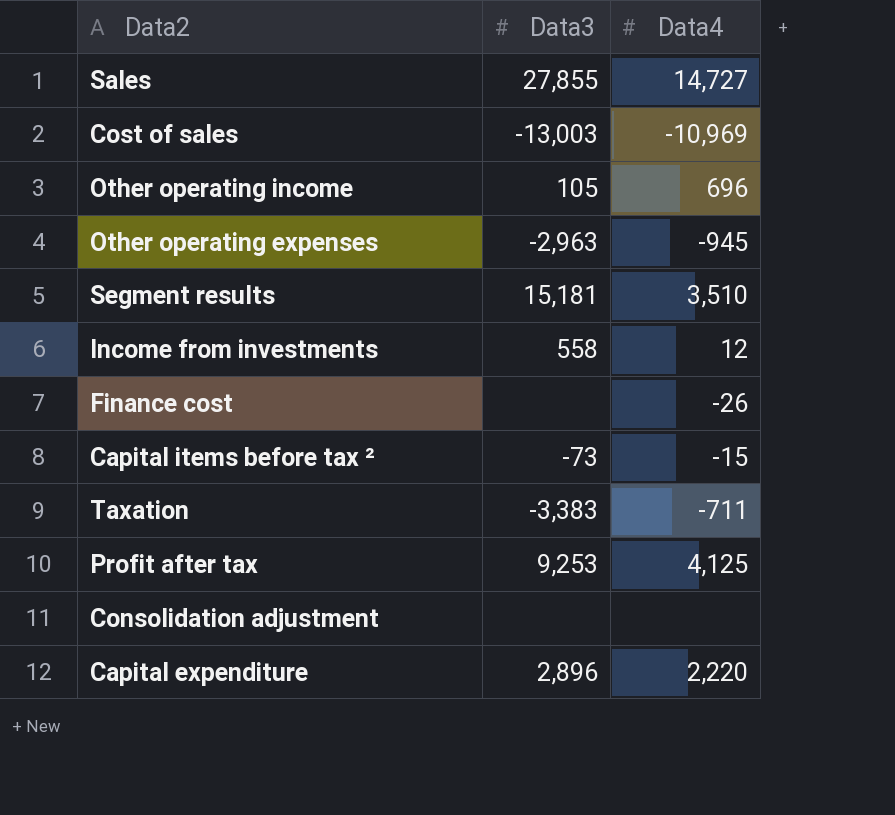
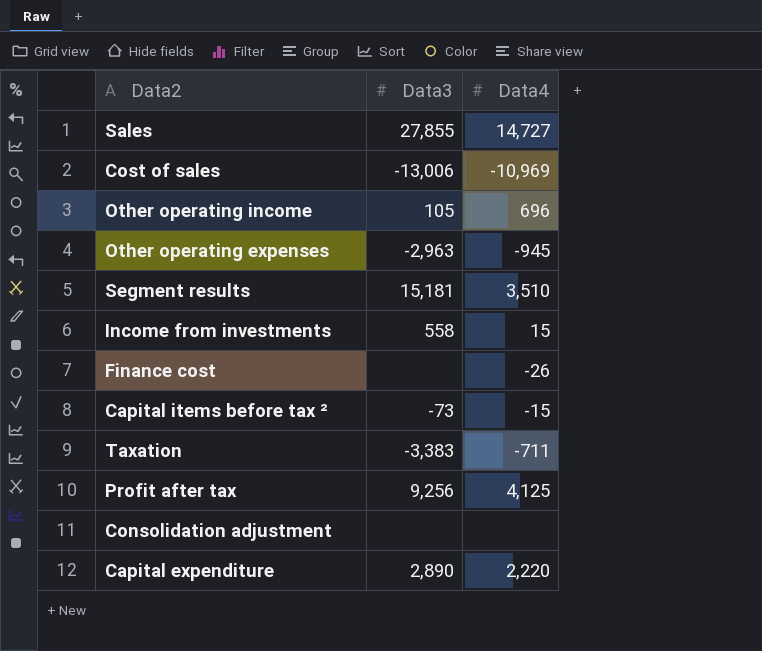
Cost of sales | Data3: -13,003 -> -13,006
Income from investments | Data4: 12 -> 15
Profit after tax | Data3: 9,253 -> 9,256
Capital expenditure | Data3: 2,896 -> 2,890

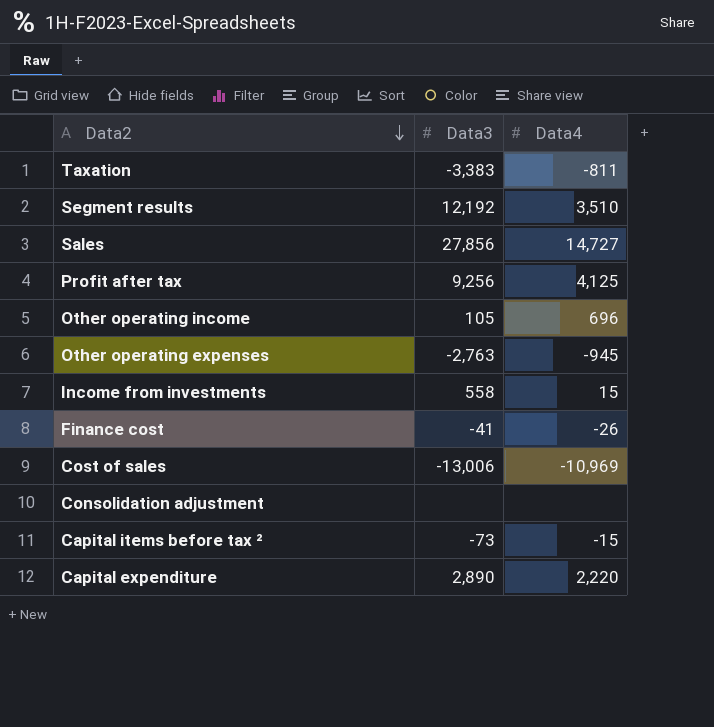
row order: none -> Data2 descending
Taxation | Data4: -711 -> -811
Segment results | Data3: 15,181 -> 12,192
Sales | Data3: 27,855 -> 27,856
Other operating expenses | Data3: -2,963 -> -2,763
Finance cost | Data3: none -> -41

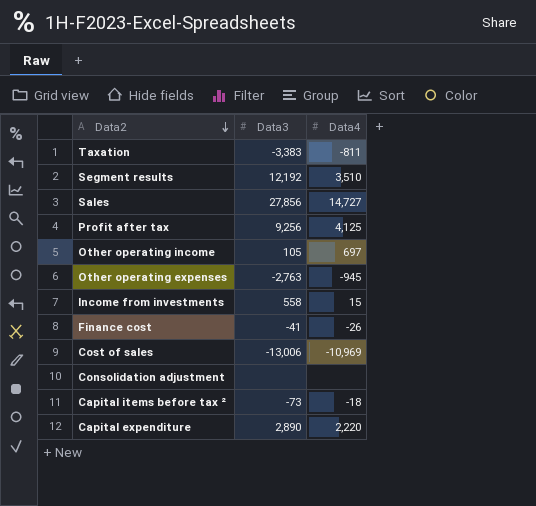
Other operating income | Data4: 696 -> 697
Capital items before tax ² | Data4: -15 -> -18

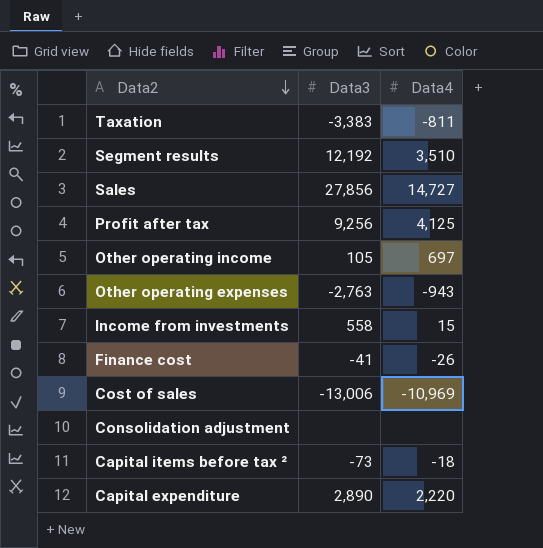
Other operating expenses | Data4: -945 -> -943

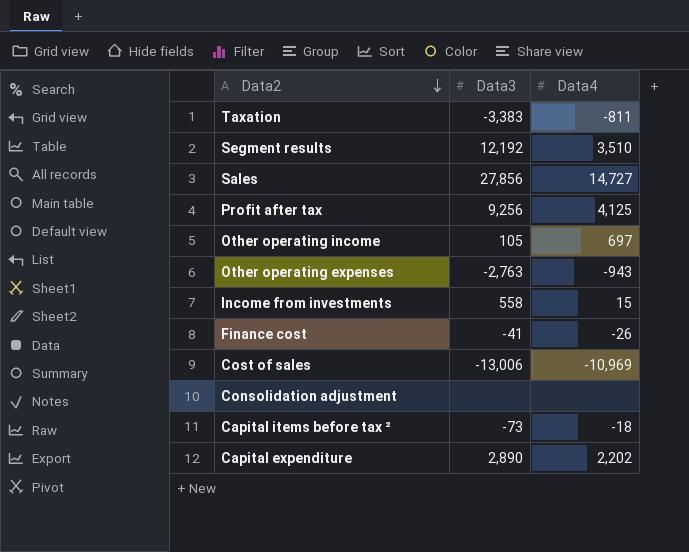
Capital expenditure | Data4: 2,220 -> 2,202

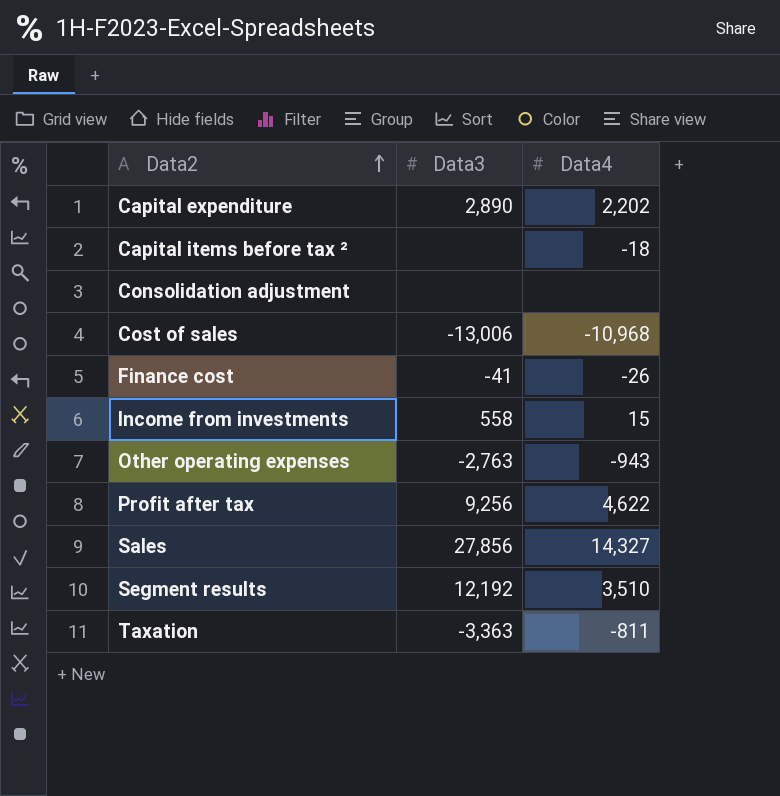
row order: Data2 descending -> Data2 ascending
row Other operating income: 105 | 697 -> none
Capital items before tax ² | Data3: -73 -> none
Cost of sales | Data4: -10,969 -> -10,968
Profit after tax | Data4: 4,125 -> 4,622
Sales | Data4: 14,727 -> 14,327
Taxation | Data3: -3,383 -> -3,363

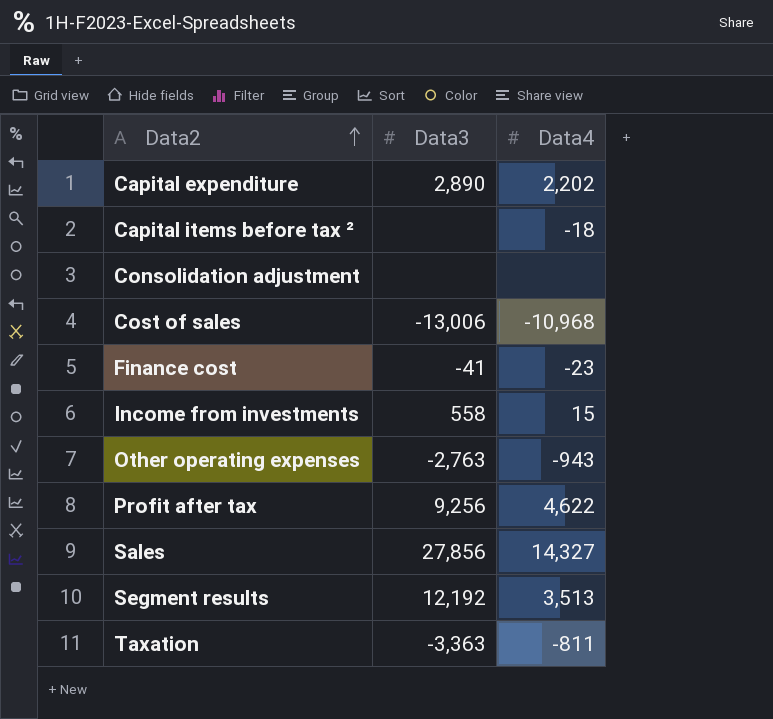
Finance cost | Data4: -26 -> -23
Segment results | Data4: 3,510 -> 3,513

